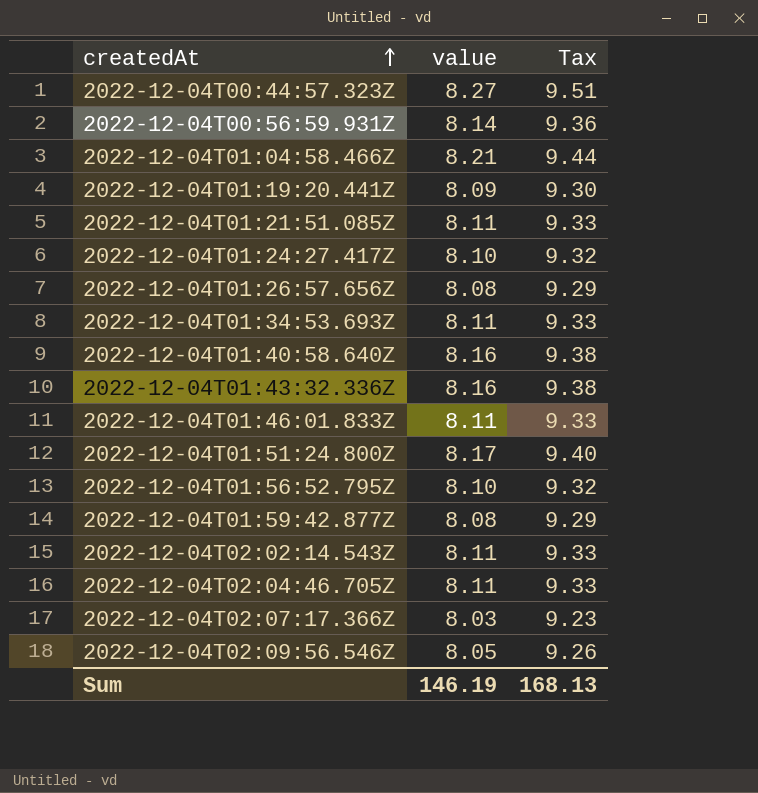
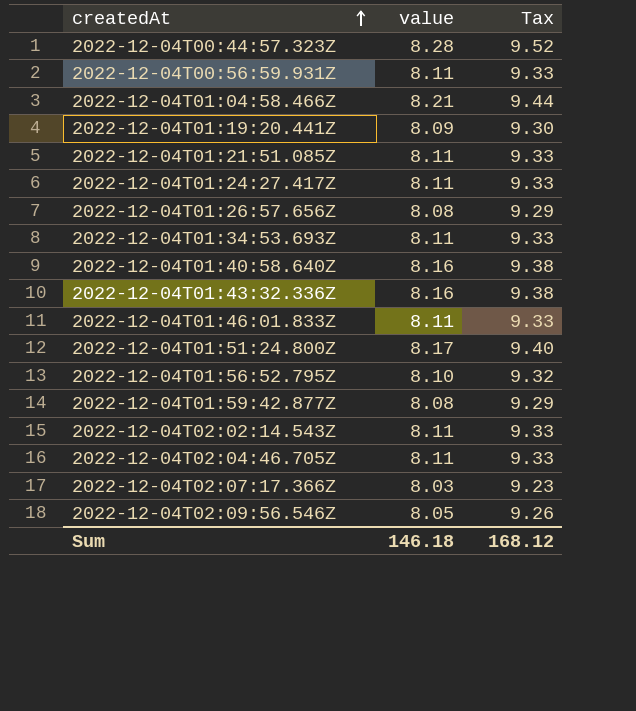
2022-12-04T00:44:57.323Z | value: 8.27 -> 8.28
2022-12-04T00:44:57.323Z | Tax: 9.51 -> 9.52
2022-12-04T00:56:59.931Z | value: 8.14 -> 8.11
2022-12-04T00:56:59.931Z | Tax: 9.36 -> 9.33
2022-12-04T01:24:27.417Z | value: 8.10 -> 8.11
2022-12-04T01:24:27.417Z | Tax: 9.32 -> 9.33
Sum | value: 146.19 -> 146.18
Sum | Tax: 168.13 -> 168.12

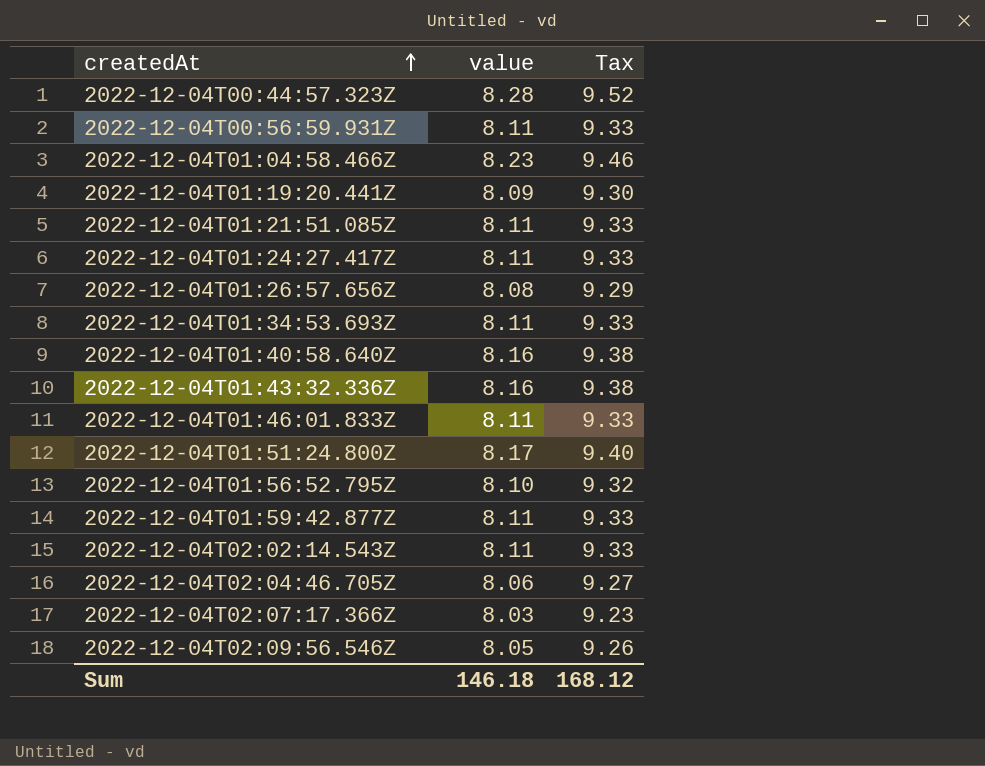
2022-12-04T01:04:58.466Z | value: 8.21 -> 8.23
2022-12-04T01:04:58.466Z | Tax: 9.44 -> 9.46
2022-12-04T01:59:42.877Z | value: 8.08 -> 8.11
2022-12-04T01:59:42.877Z | Tax: 9.29 -> 9.33
2022-12-04T02:04:46.705Z | value: 8.11 -> 8.06
2022-12-04T02:04:46.705Z | Tax: 9.33 -> 9.27

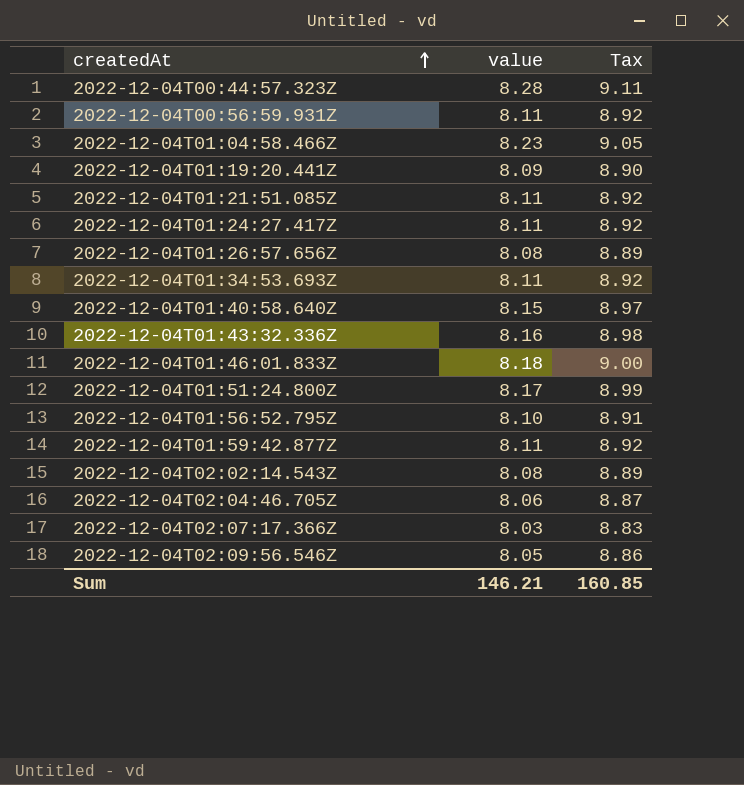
column Tax | formula: [value] * 1.15 -> [value] * 1.1
2022-12-04T01:40:58.640Z | value: 8.16 -> 8.15
2022-12-04T01:46:01.833Z | value: 8.11 -> 8.18
2022-12-04T02:02:14.543Z | value: 8.11 -> 8.08
Sum | value: 146.18 -> 146.21
Sum | Tax: 168.12 -> 160.85

